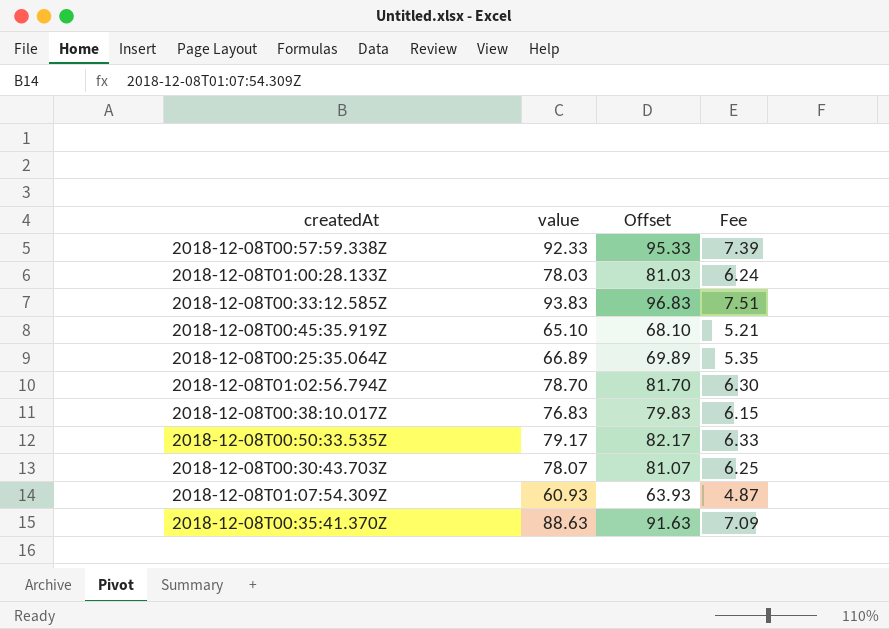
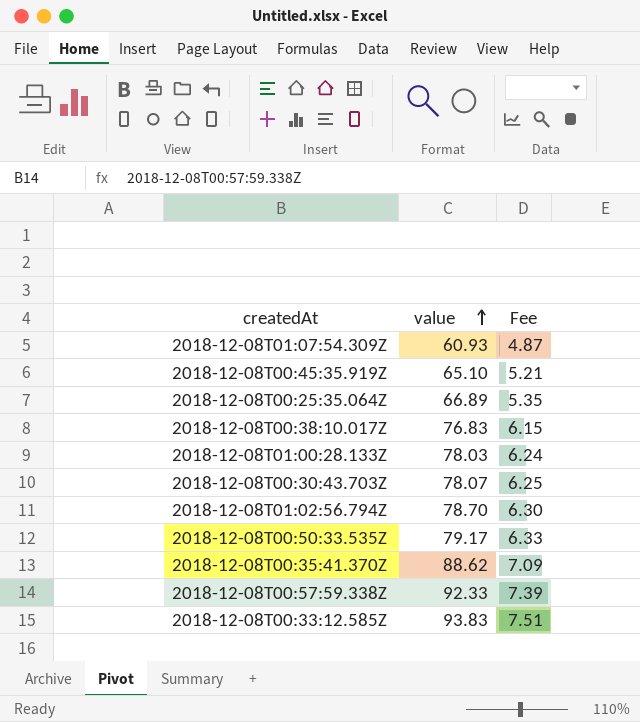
row order: none -> value ascending
column Offset | formula: [value] + 3 -> none
2018-12-08T00:35:41.370Z | value: 88.63 -> 88.62

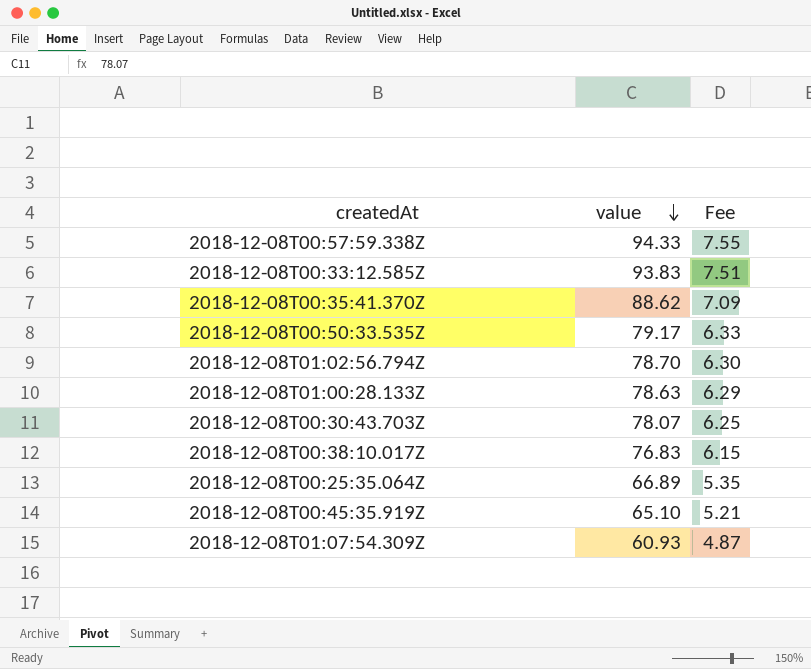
row order: value ascending -> value descending
2018-12-08T00:57:59.338Z | value: 92.33 -> 94.33
2018-12-08T00:57:59.338Z | Fee: 7.39 -> 7.55
2018-12-08T01:00:28.133Z | value: 78.03 -> 78.63
2018-12-08T01:00:28.133Z | Fee: 6.24 -> 6.29

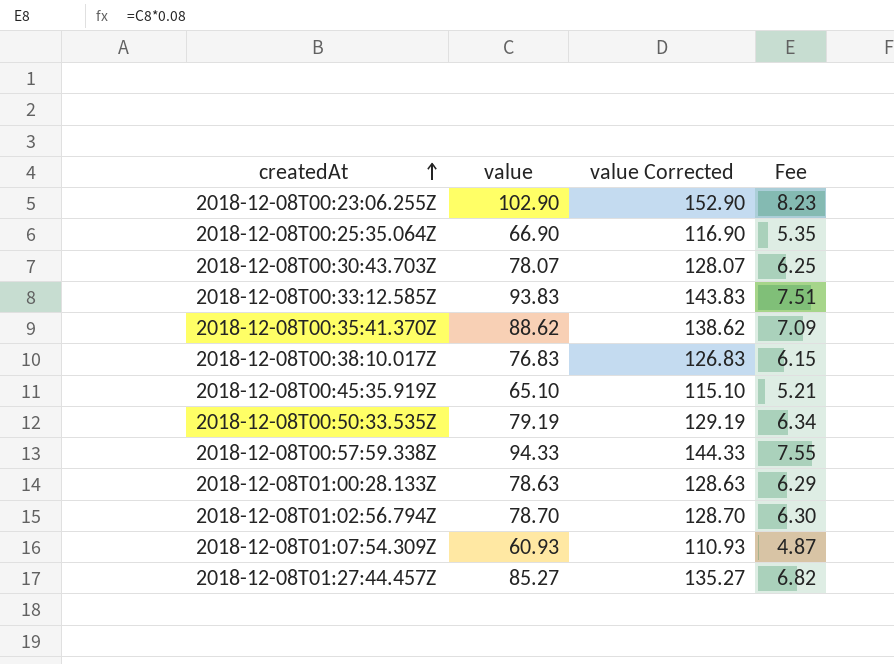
row order: value descending -> createdAt ascending
column value Corrected | formula: none -> [value] + 50
row 2018-12-08T00:23:06.255Z: none -> 102.90 | 152.90 | 8.23
2018-12-08T00:25:35.064Z | value: 66.89 -> 66.90
2018-12-08T00:50:33.535Z | value: 79.17 -> 79.19
2018-12-08T00:50:33.535Z | Fee: 6.33 -> 6.34
row 2018-12-08T01:27:44.457Z: none -> 85.27 | 135.27 | 6.82

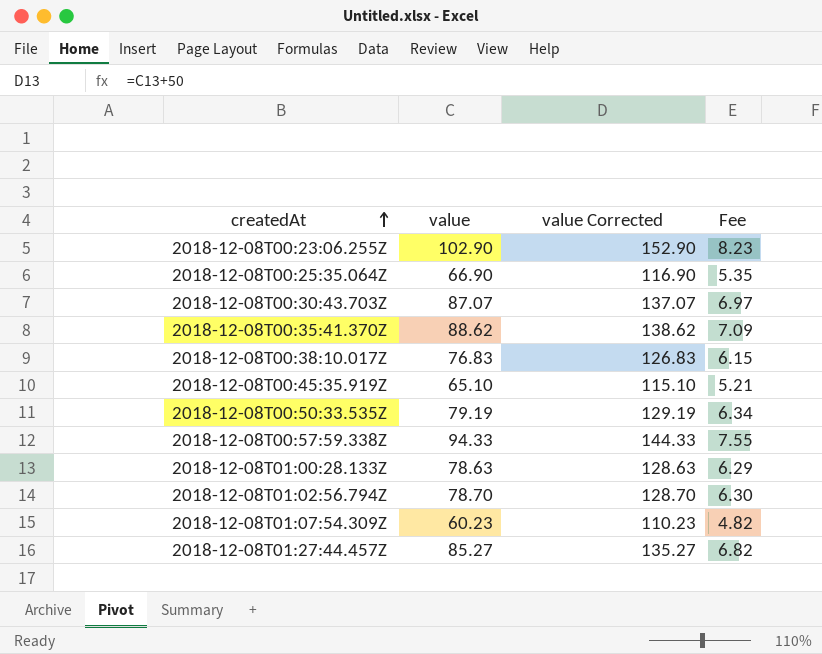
row 2018-12-08T00:33:12.585Z: 93.83 | 143.83 | 7.51 -> none
2018-12-08T00:30:43.703Z | value: 78.07 -> 87.07
2018-12-08T00:30:43.703Z | value Corrected: 128.07 -> 137.07
2018-12-08T00:30:43.703Z | Fee: 6.25 -> 6.97
2018-12-08T01:07:54.309Z | value: 60.93 -> 60.23
2018-12-08T01:07:54.309Z | value Corrected: 110.93 -> 110.23
2018-12-08T01:07:54.309Z | Fee: 4.87 -> 4.82

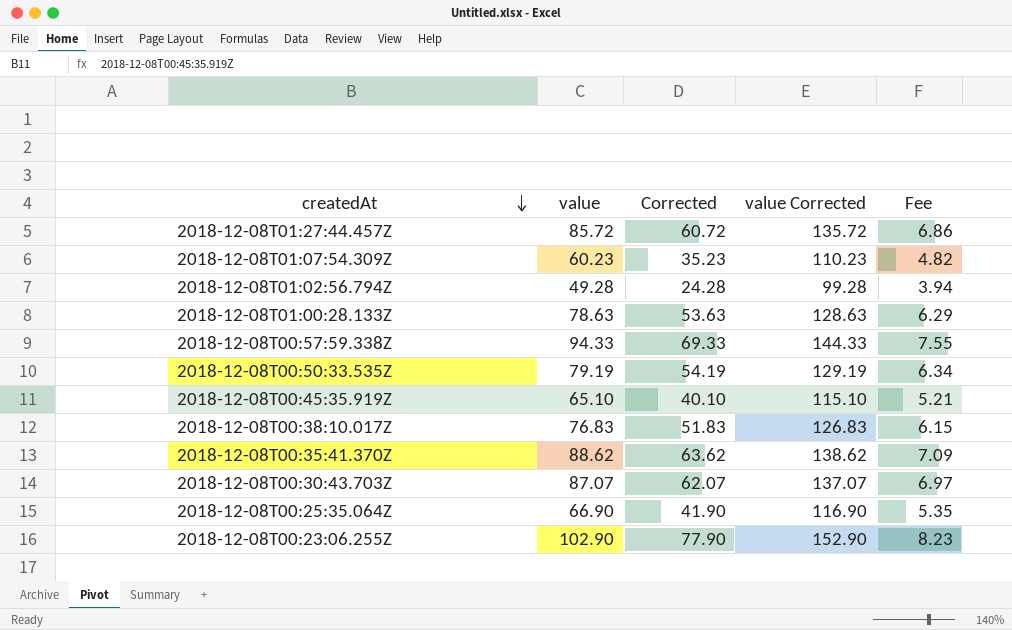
row order: createdAt ascending -> createdAt descending
column Corrected | formula: none -> [value] - 25
2018-12-08T01:27:44.457Z | value: 85.27 -> 85.72
2018-12-08T01:27:44.457Z | value Corrected: 135.27 -> 135.72
2018-12-08T01:27:44.457Z | Fee: 6.82 -> 6.86
2018-12-08T01:02:56.794Z | value: 78.70 -> 49.28
2018-12-08T01:02:56.794Z | value Corrected: 128.70 -> 99.28
2018-12-08T01:02:56.794Z | Fee: 6.30 -> 3.94

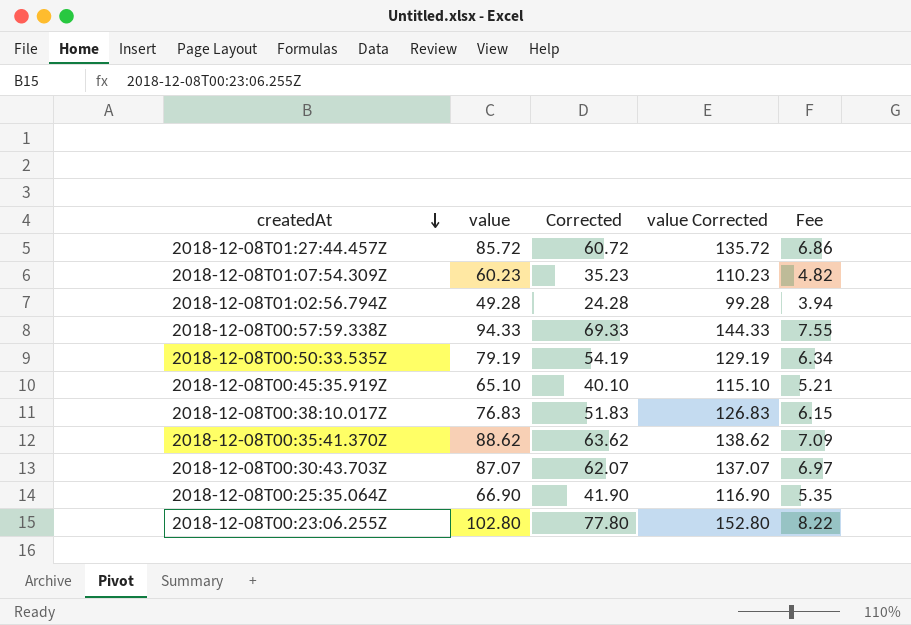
row 2018-12-08T01:00:28.133Z: 78.63 | 53.63 | 128.63 | 6.29 -> none
2018-12-08T00:23:06.255Z | value: 102.90 -> 102.80
2018-12-08T00:23:06.255Z | Corrected: 77.90 -> 77.80
2018-12-08T00:23:06.255Z | value Corrected: 152.90 -> 152.80
2018-12-08T00:23:06.255Z | Fee: 8.23 -> 8.22

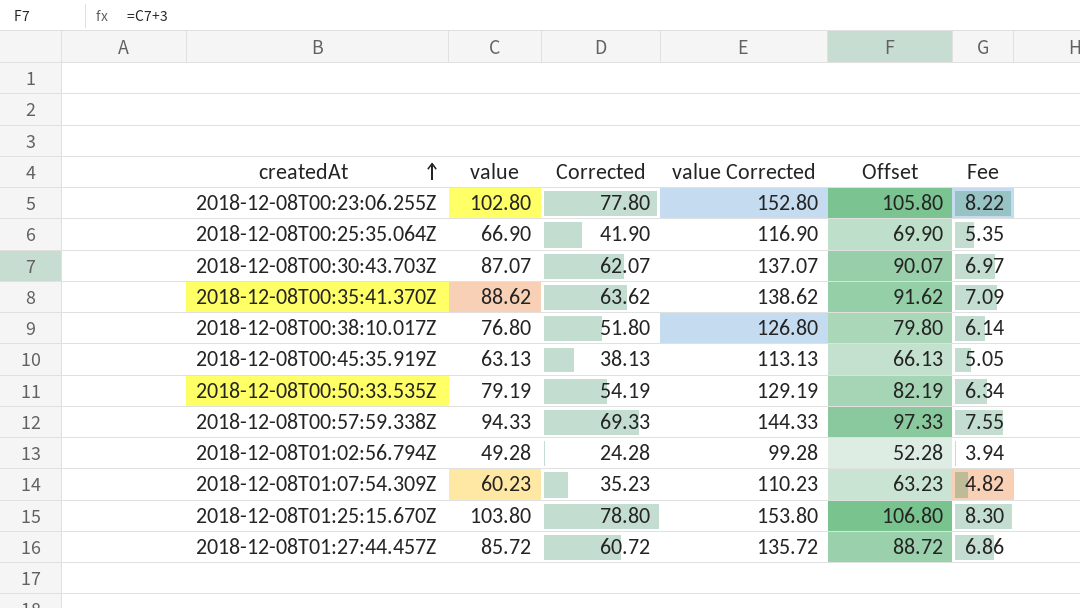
row order: createdAt descending -> createdAt ascending
column Offset | formula: none -> [value] + 3
2018-12-08T00:38:10.017Z | value: 76.83 -> 76.80
2018-12-08T00:38:10.017Z | Corrected: 51.83 -> 51.80
2018-12-08T00:38:10.017Z | value Corrected: 126.83 -> 126.80
2018-12-08T00:38:10.017Z | Fee: 6.15 -> 6.14
2018-12-08T00:45:35.919Z | value: 65.10 -> 63.13
2018-12-08T00:45:35.919Z | Corrected: 40.10 -> 38.13
2018-12-08T00:45:35.919Z | value Corrected: 115.10 -> 113.13
2018-12-08T00:45:35.919Z | Fee: 5.21 -> 5.05
row 2018-12-08T01:25:15.670Z: none -> 103.80 | 78.80 | 153.80 | 106.80 | 8.30

